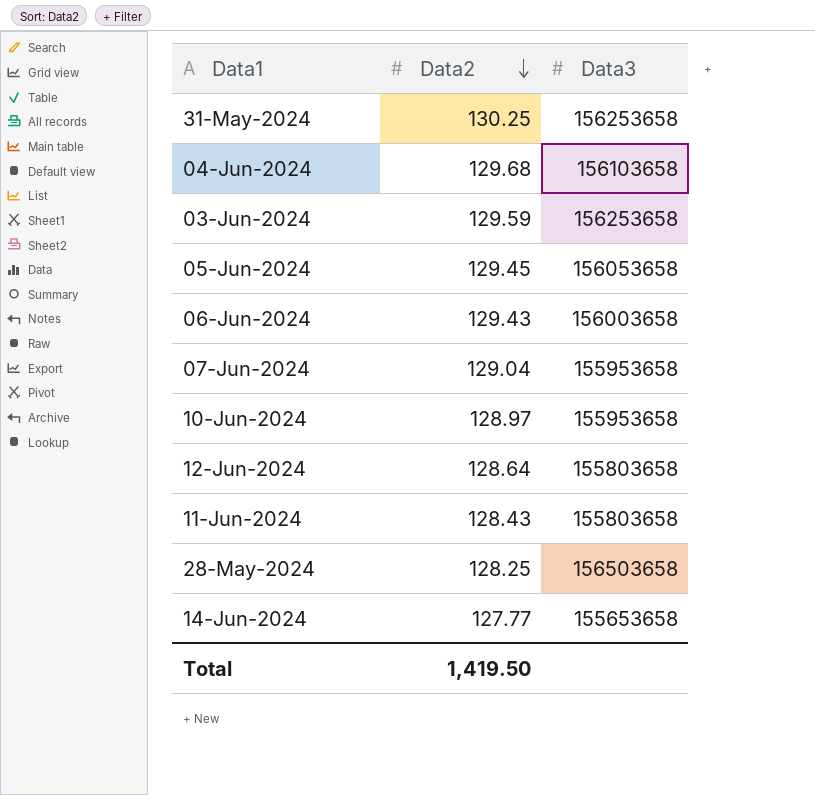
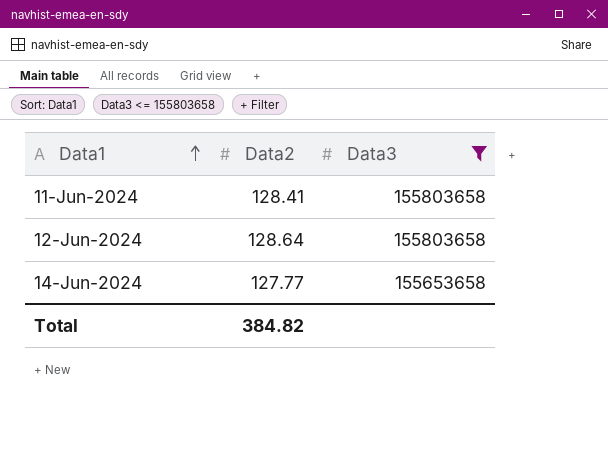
filter: none -> Data3 <= 155803658
row order: Data2 descending -> Data1 ascending
11-Jun-2024 | Data2: 128.43 -> 128.41
Total | Data2: 1,419.50 -> 384.82

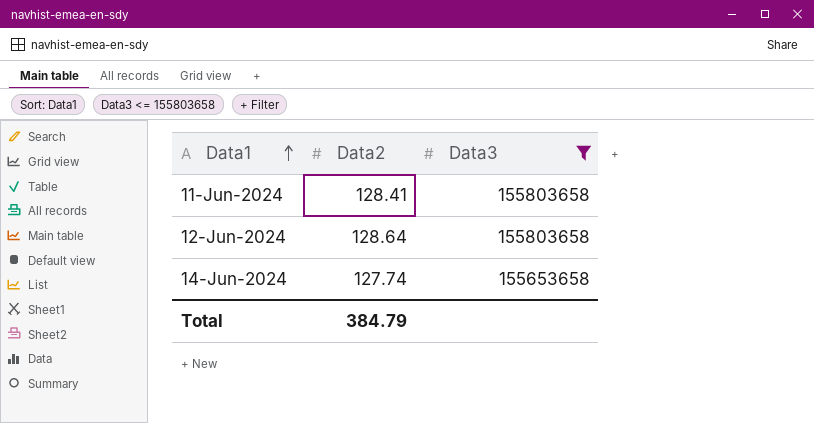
14-Jun-2024 | Data2: 127.77 -> 127.74
Total | Data2: 384.82 -> 384.79

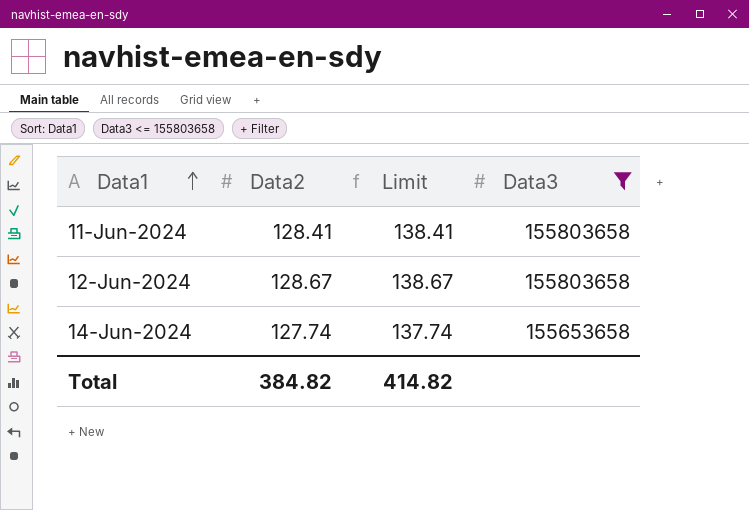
column Limit | formula: none -> [Data2] + 10
12-Jun-2024 | Data2: 128.64 -> 128.67
Total | Data2: 384.79 -> 384.82

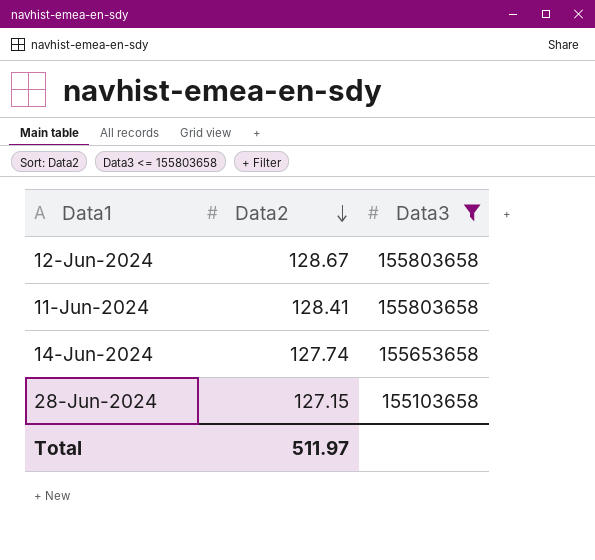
row order: Data1 ascending -> Data2 descending
column Limit | formula: [Data2] + 10 -> none
row 28-Jun-2024: none -> 127.15 | 155103658
Total | Data2: 384.82 -> 511.97

